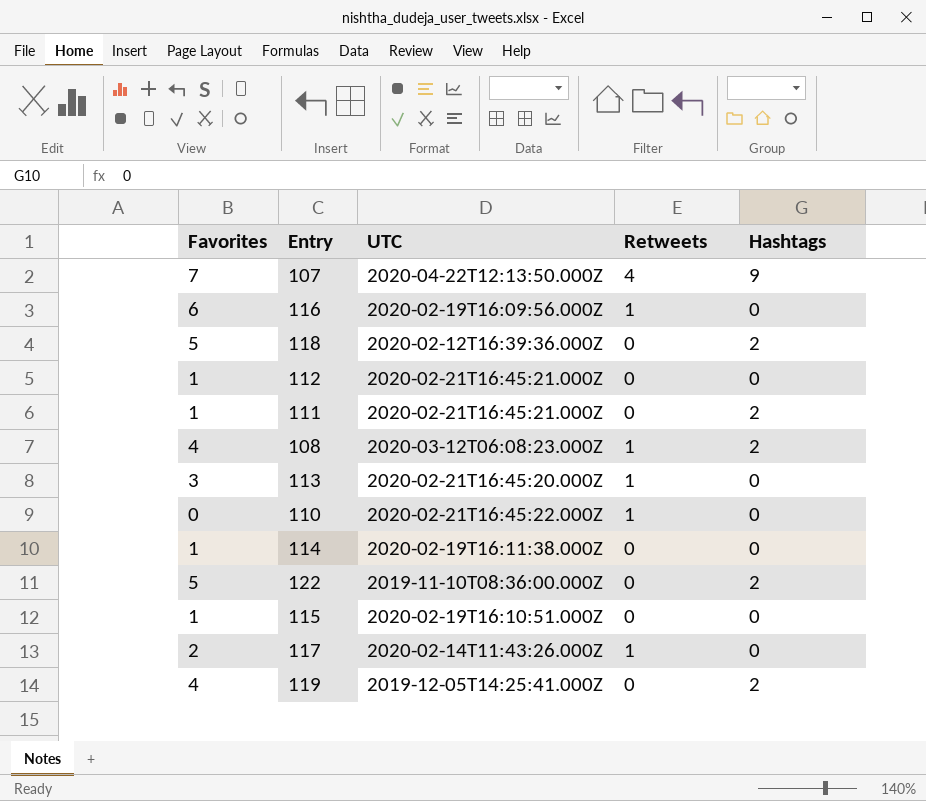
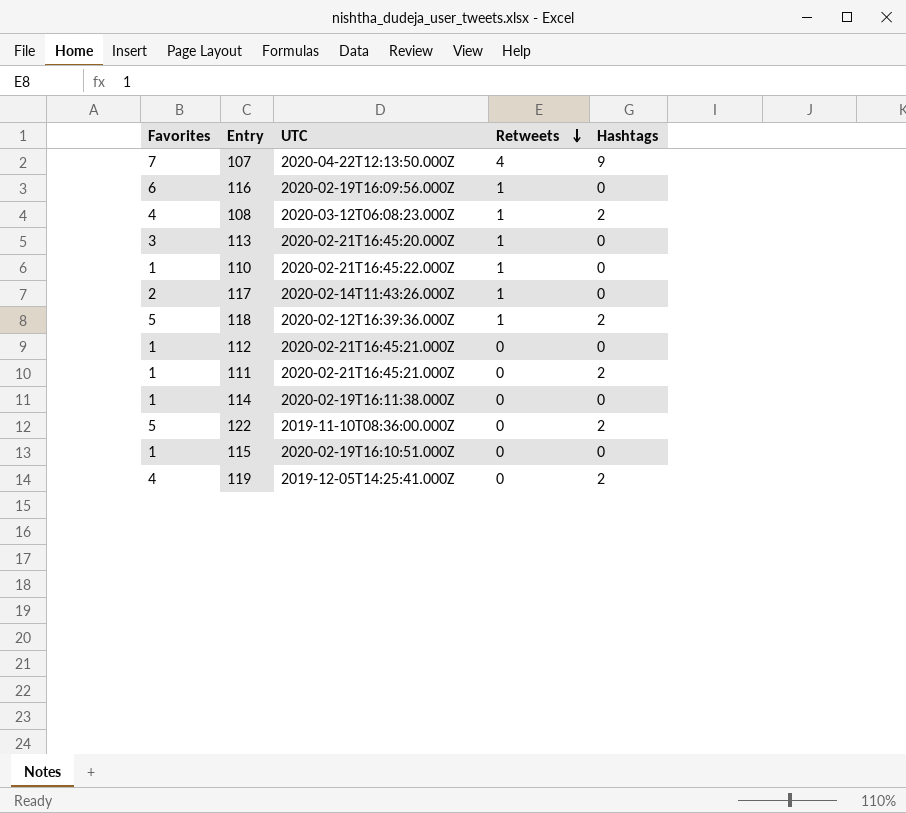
row order: none -> Retweets descending
110 | Favorites: 0 -> 1
118 | Retweets: 0 -> 1

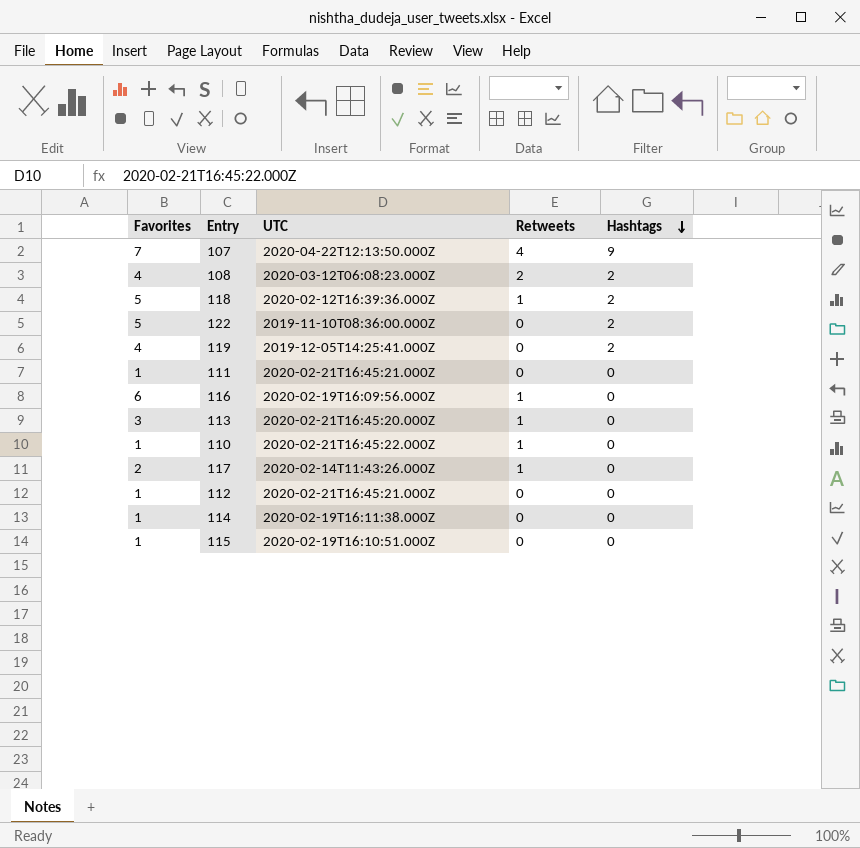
row order: Retweets descending -> Hashtags descending
108 | Retweets: 1 -> 2
111 | Hashtags: 2 -> 0

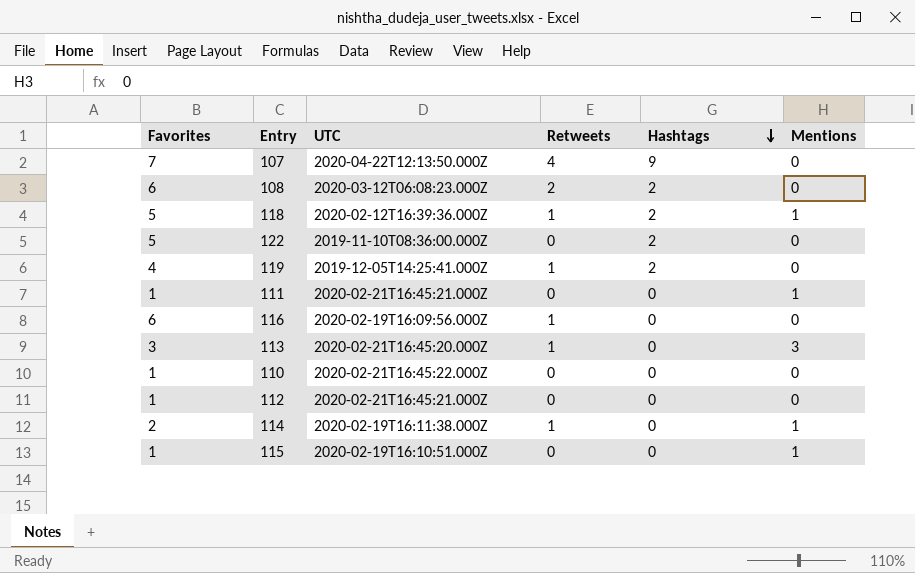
column Mentions | position: none -> 6
row 117: 2 | 2020-02-14T11:43:26.000Z | 1 | 0 -> none
108 | Favorites: 4 -> 6
119 | Retweets: 0 -> 1
110 | Retweets: 1 -> 0
114 | Favorites: 1 -> 2
114 | Retweets: 0 -> 1

